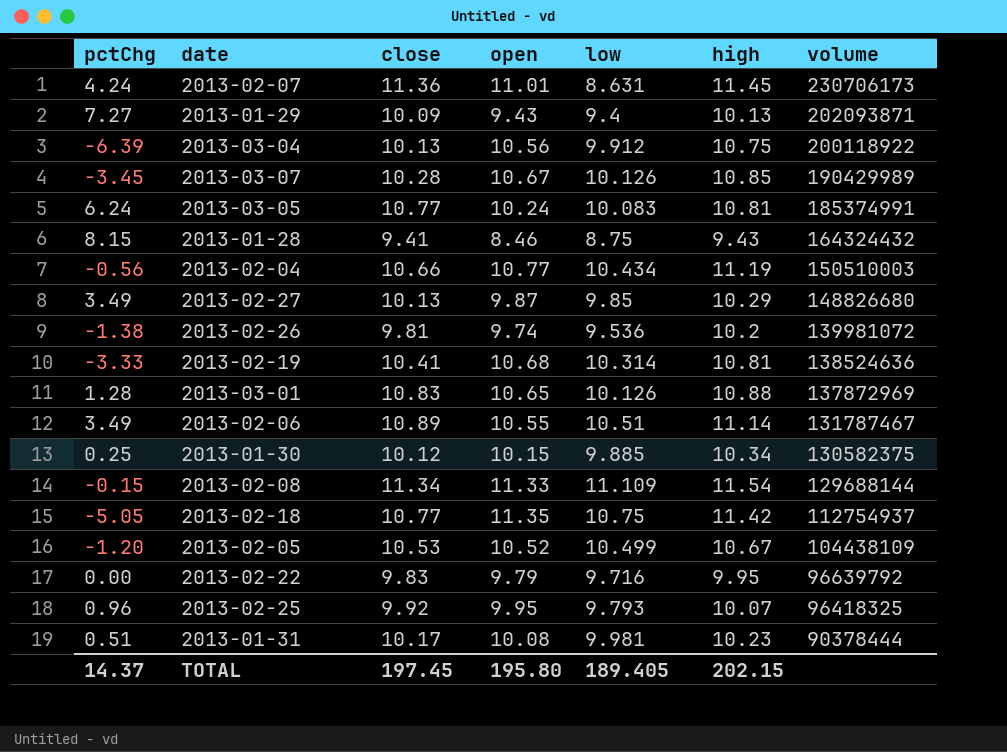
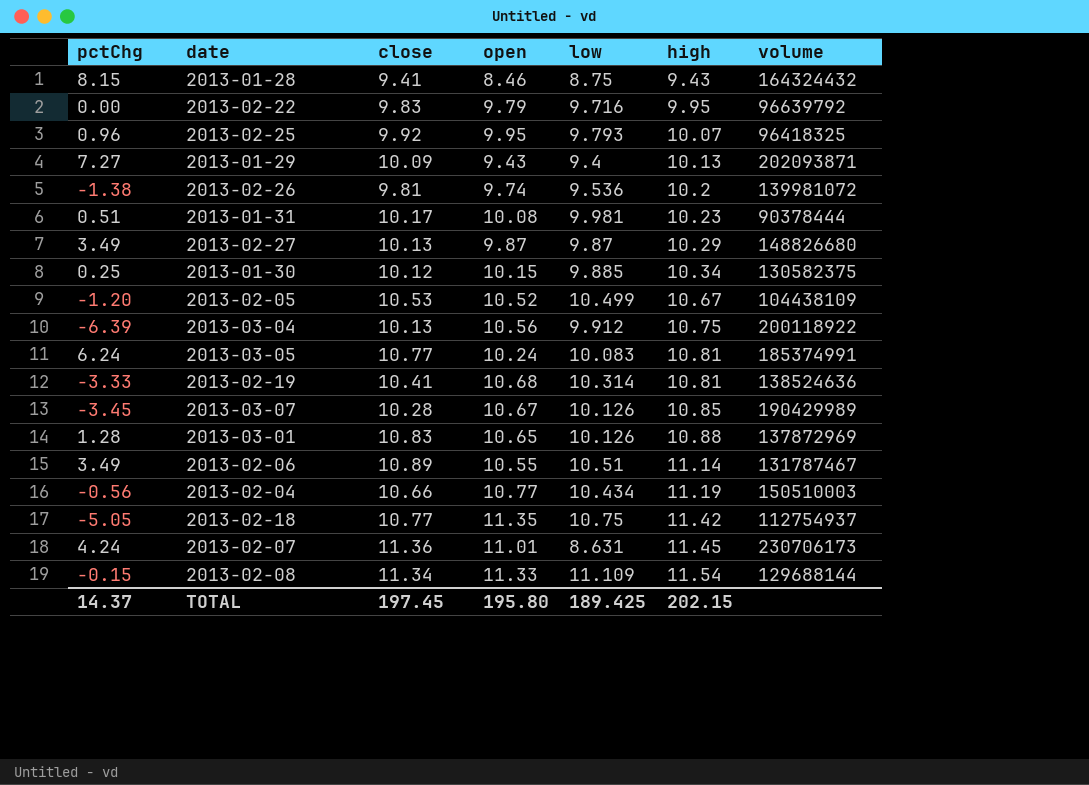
row order: volume descending -> high ascending
2013-02-27 | low: 9.85 -> 9.87
TOTAL | low: 189.405 -> 189.425

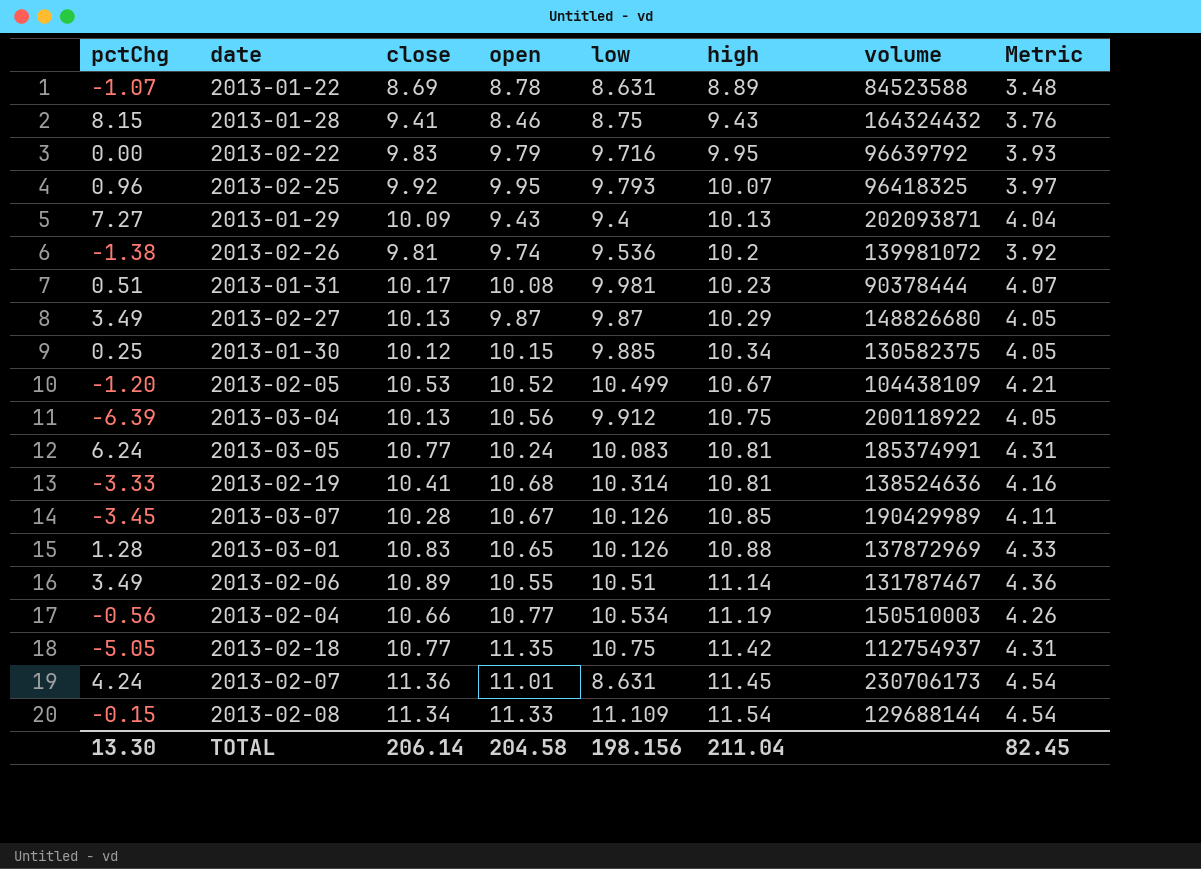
column Metric | formula: none -> [close] * 0.4
row 2013-01-22: none -> -1.07 | 8.69 | 8.78 | 8.631 | 8.89 | 84523588 | 3.48
2013-02-04 | low: 10.434 -> 10.534
TOTAL | pctChg: 14.37 -> 13.30
TOTAL | close: 197.45 -> 206.14
TOTAL | open: 195.80 -> 204.58
TOTAL | low: 189.425 -> 198.156
TOTAL | high: 202.15 -> 211.04

